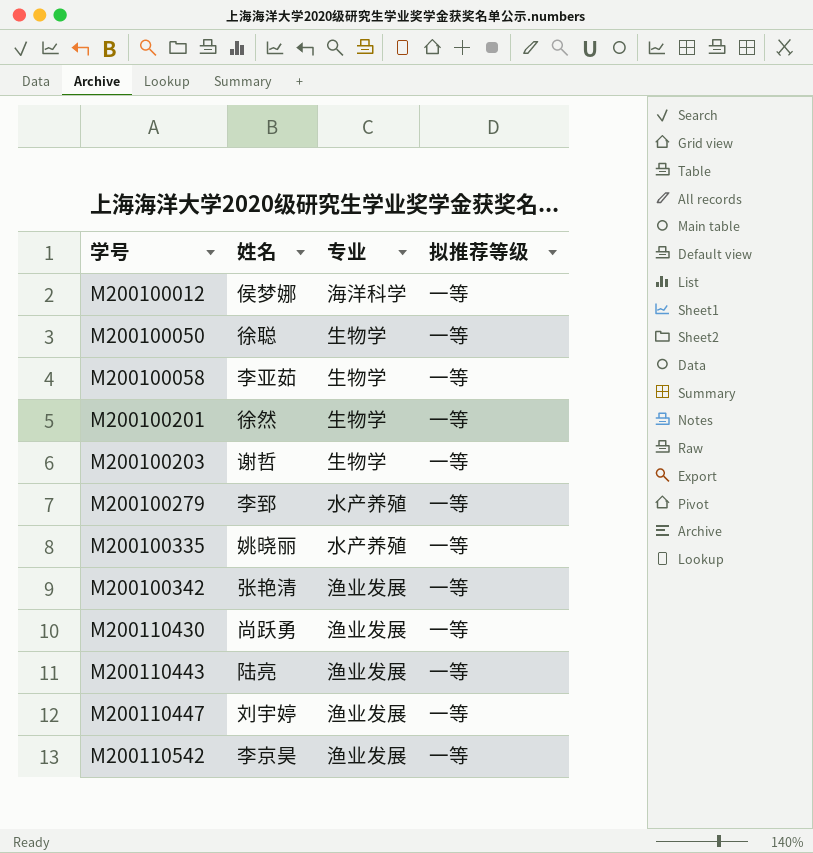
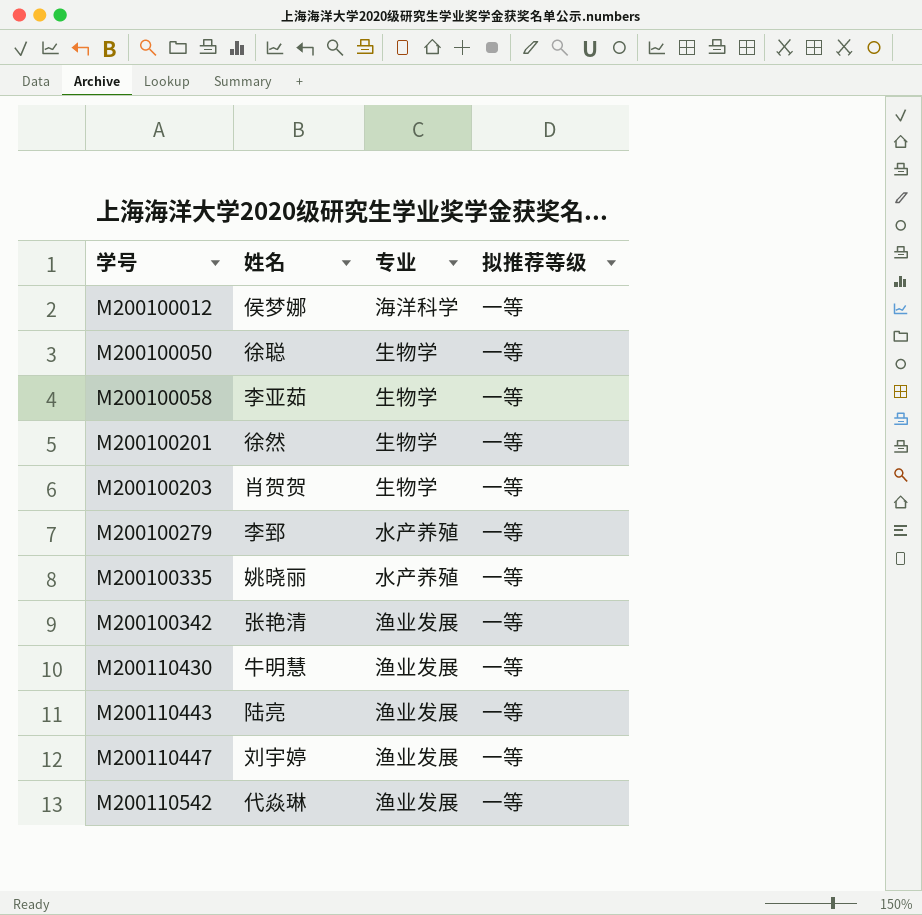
M200100203 | 姓名: 谢哲 -> 肖贺贺
M200110430 | 姓名: 尚跃勇 -> 牛明慧
M200110542 | 姓名: 李京昊 -> 代焱琳

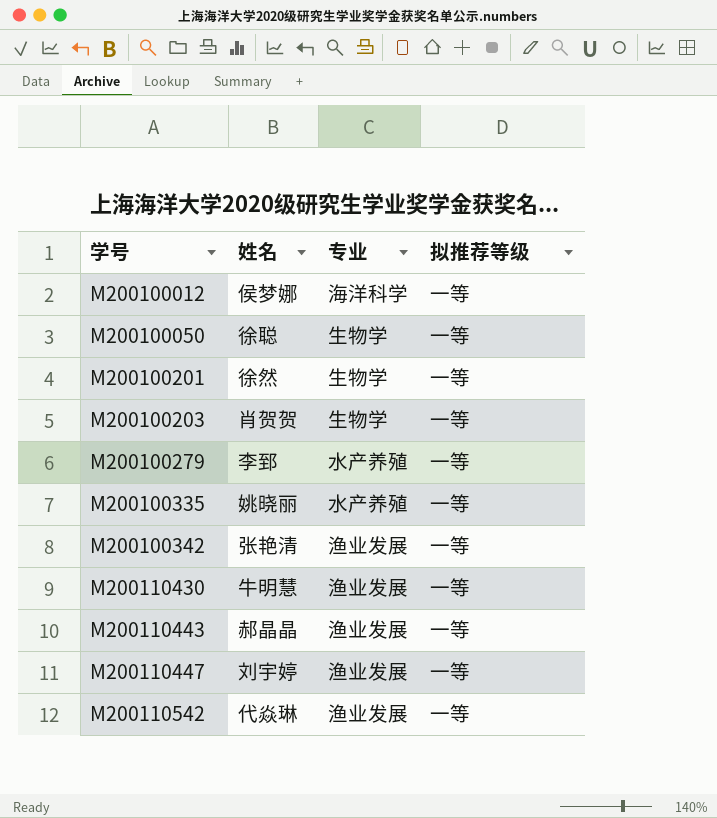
row M200100058: 李亚茹 | 生物学 | 一等 -> none
M200110443 | 姓名: 陆亮 -> 郝晶晶

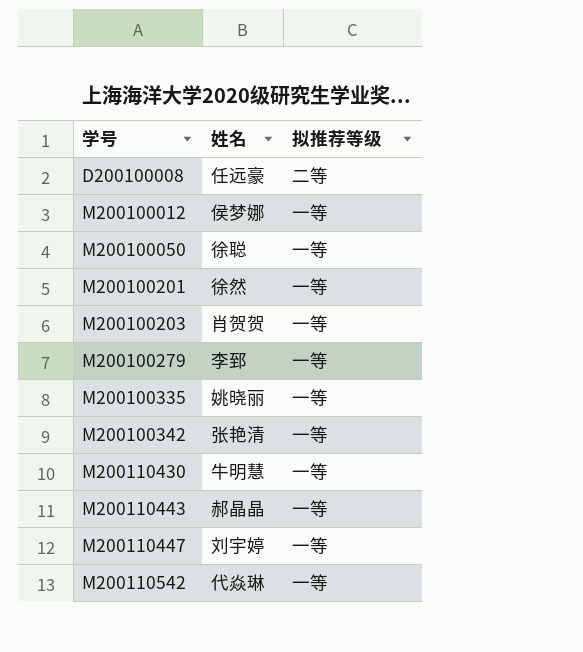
column 专业 | position: 3 -> none
row D200100008: none -> 任远豪 | 二等

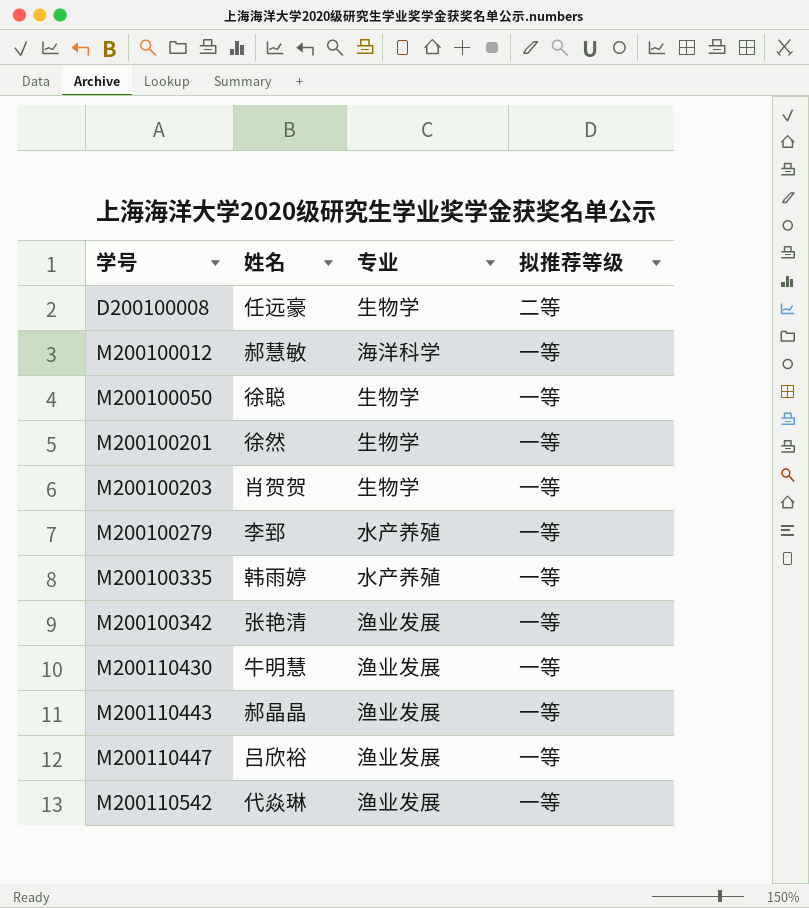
column 专业 | position: none -> 3
M200100012 | 姓名: 侯梦娜 -> 郝慧敏
M200100335 | 姓名: 姚晓丽 -> 韩雨婷
M200110447 | 姓名: 刘宇婷 -> 吕欣裕

